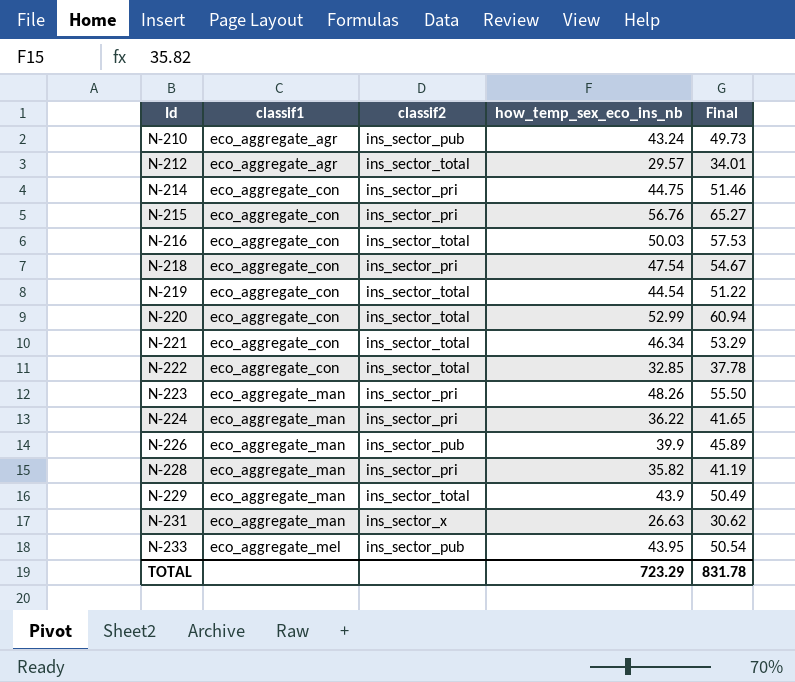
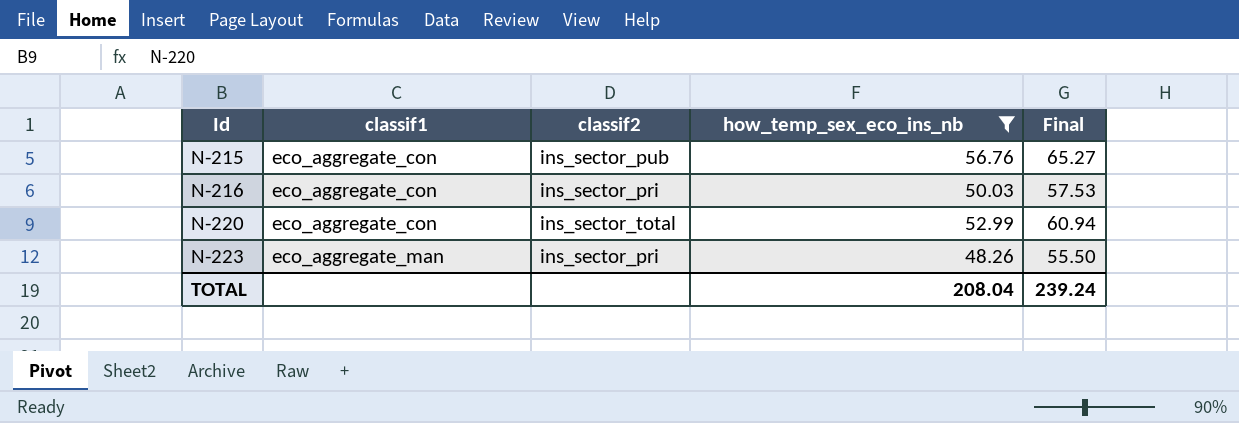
filter: none -> how_temp_sex_eco_ins_nb >= 48.26
N-215 | classif2: ins_sector_pri -> ins_sector_pub
N-216 | classif2: ins_sector_total -> ins_sector_pri
TOTAL | how_temp_sex_eco_ins_nb: 723.29 -> 208.04
TOTAL | Final: 831.78 -> 239.24

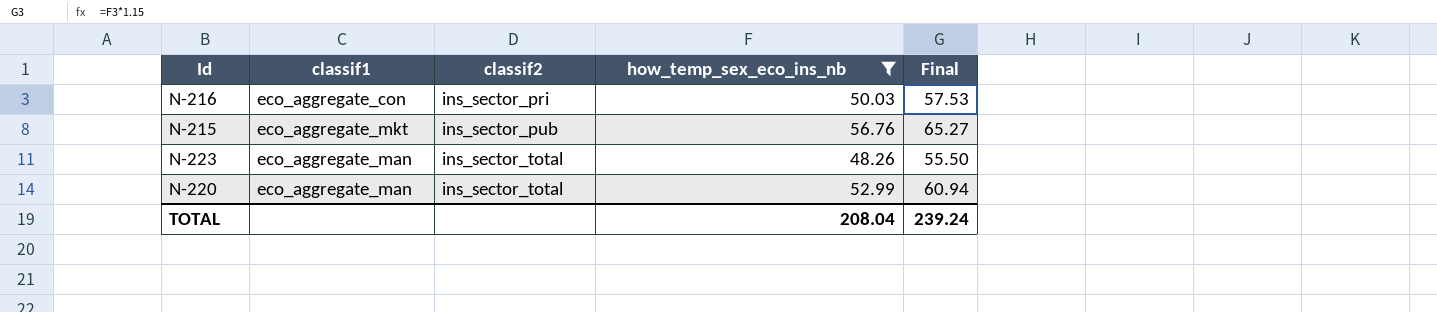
row order: Id ascending -> classif2 ascending
N-215 | classif1: eco_aggregate_con -> eco_aggregate_mkt
N-223 | classif2: ins_sector_pri -> ins_sector_total
N-220 | classif1: eco_aggregate_con -> eco_aggregate_man

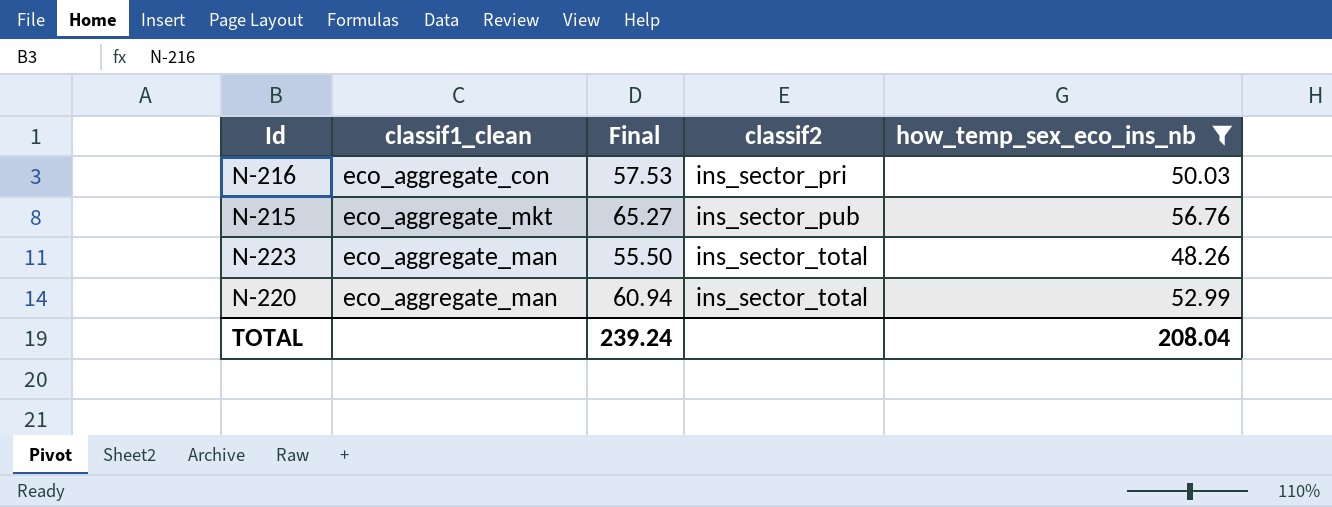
column name: classif1 -> classif1_clean
column Final | position: 5 -> 3

